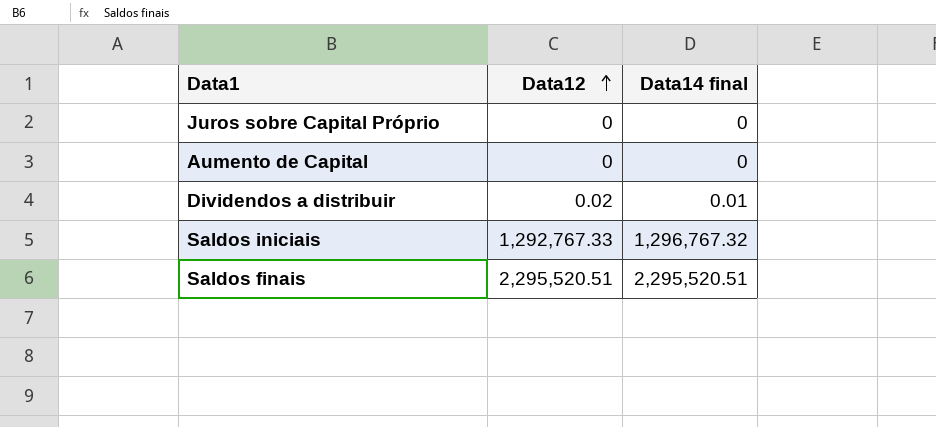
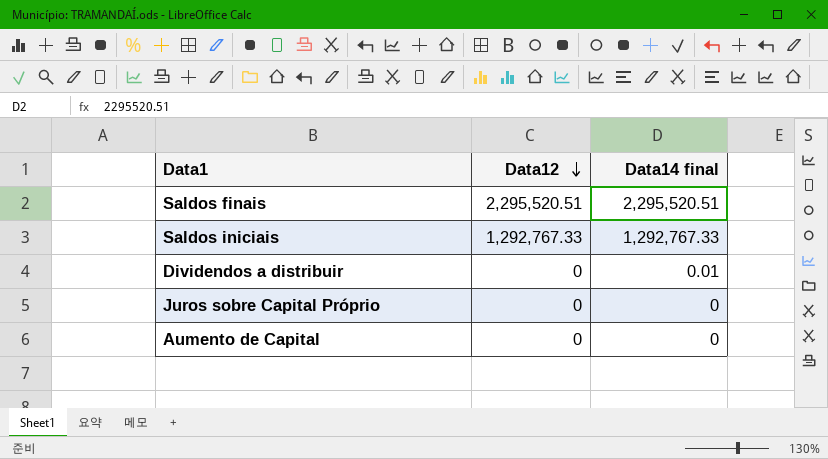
row order: Data12 ascending -> Data12 descending
Saldos iniciais | Data14 final: 1,296,767.32 -> 1,292,767.33
Dividendos a distribuir | Data12: 0.02 -> 0

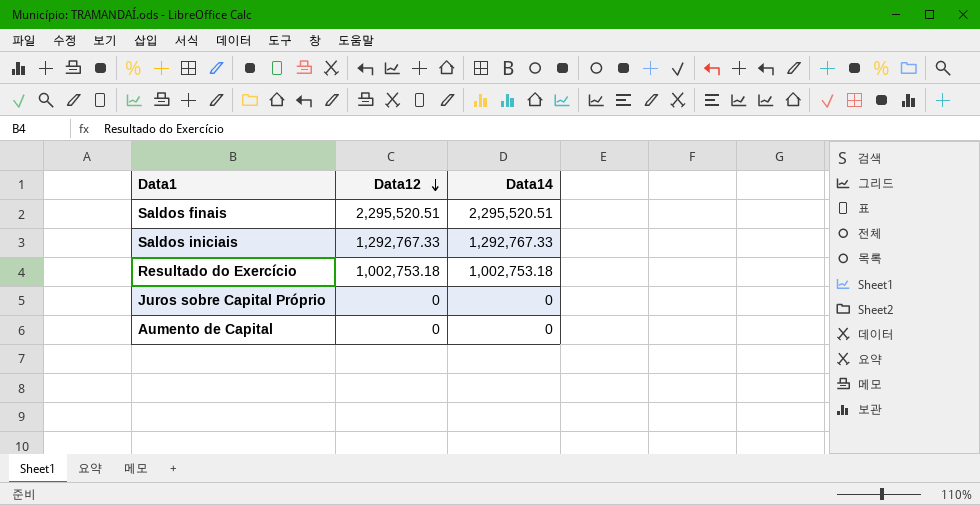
column name: Data14 final -> Data14
row Dividendos a distribuir: 0 | 0.01 -> none
row Resultado do Exercício: none -> 1,002,753.18 | 1,002,753.18

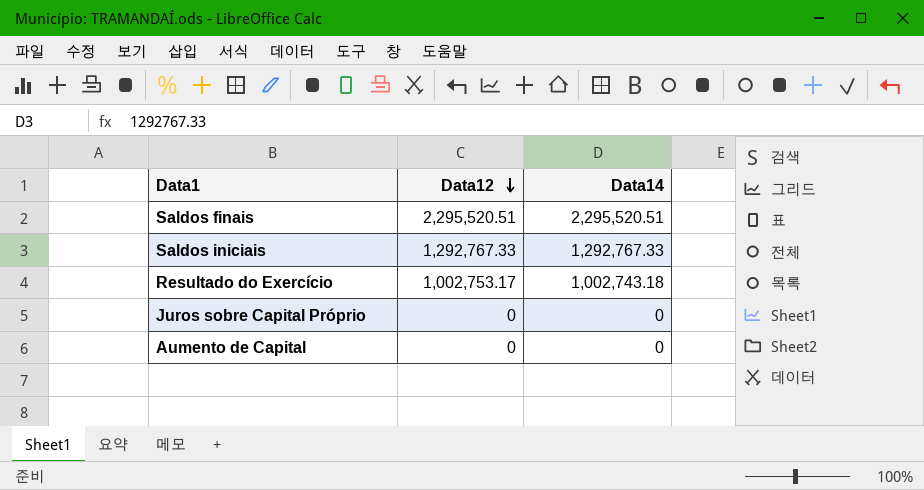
Resultado do Exercício | Data12: 1,002,753.18 -> 1,002,753.17
Resultado do Exercício | Data14: 1,002,753.18 -> 1,002,743.18

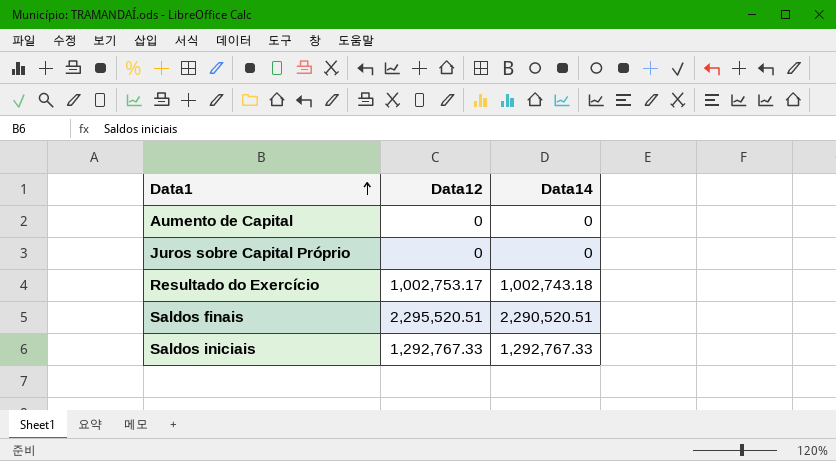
row order: Data12 descending -> Data1 ascending
Saldos finais | Data14: 2,295,520.51 -> 2,290,520.51

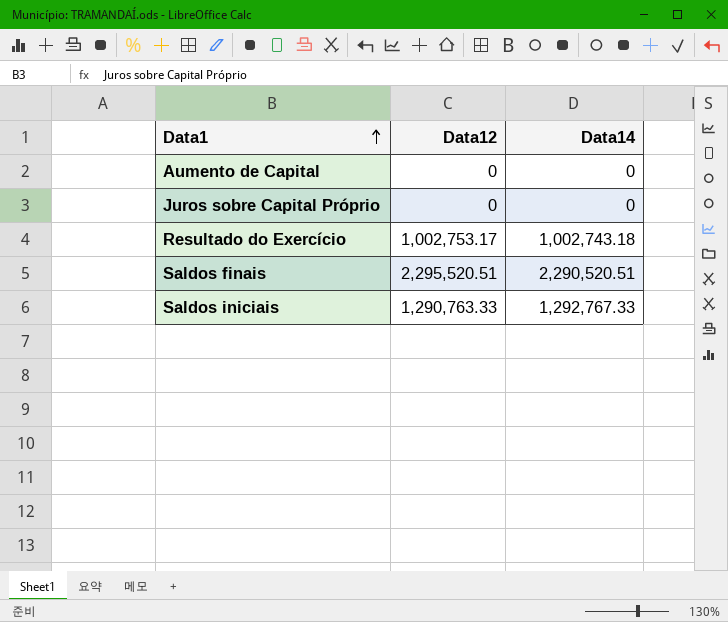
Saldos iniciais | Data12: 1,292,767.33 -> 1,290,763.33

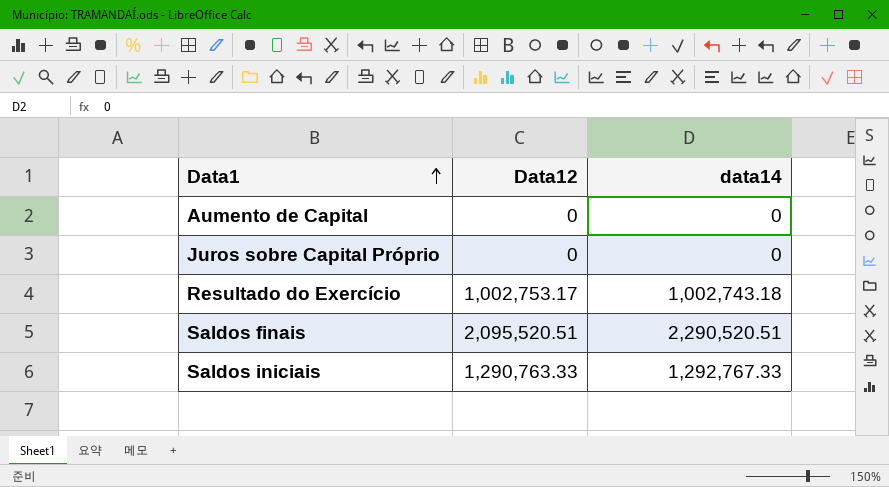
column name: Data14 -> data14
Saldos finais | Data12: 2,295,520.51 -> 2,095,520.51

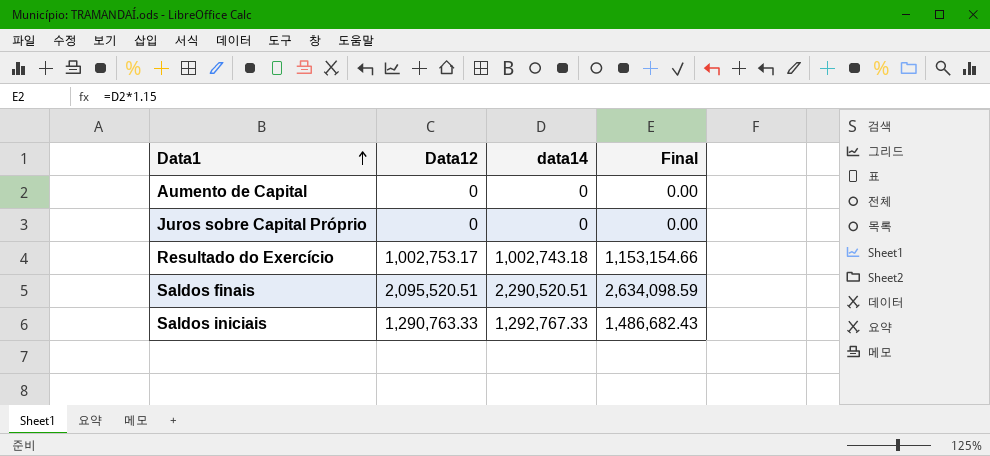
column Final | formula: none -> [data14] * 1.15

